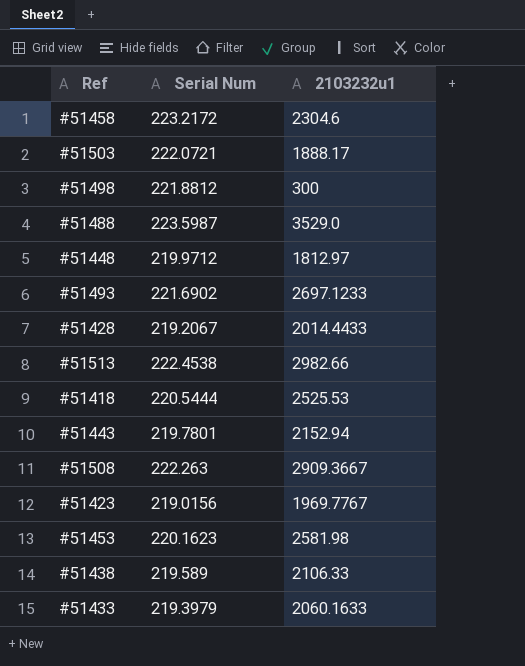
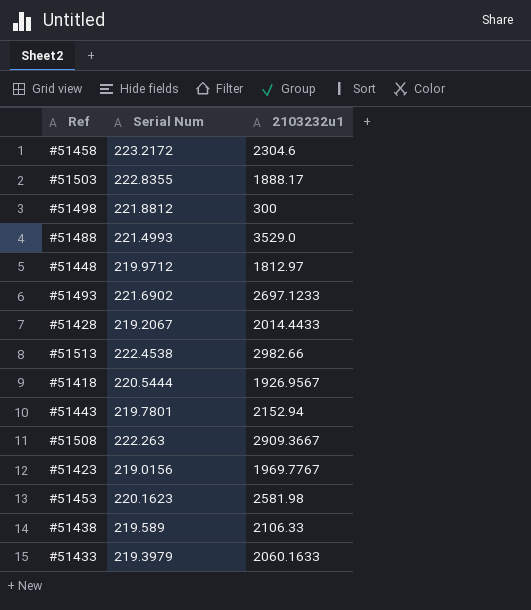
#51503 | Serial Num: 222.0721 -> 222.8355
#51488 | Serial Num: 223.5987 -> 221.4993
#51418 | 2103232u1: 2525.53 -> 1926.9567

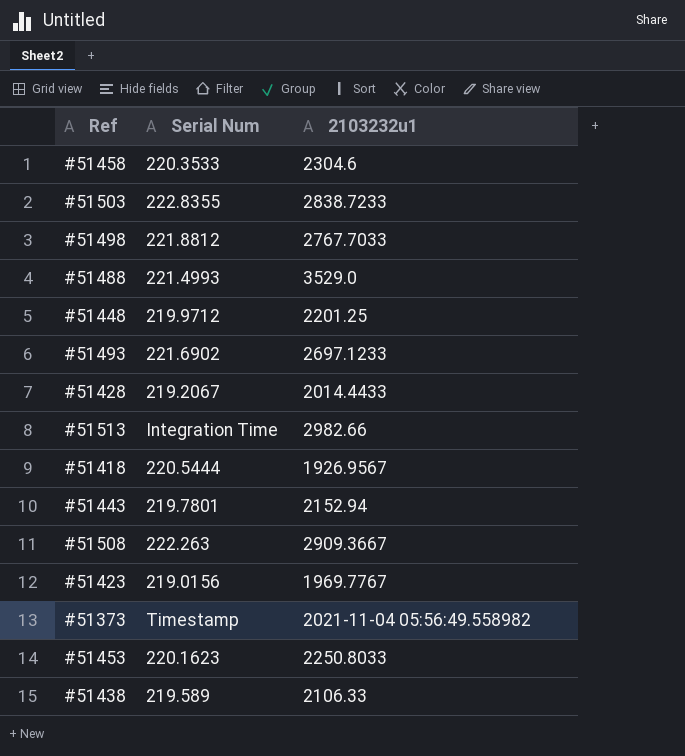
row #51433: 219.3979 | 2060.1633 -> none
#51458 | Serial Num: 223.2172 -> 220.3533
#51503 | 2103232u1: 1888.17 -> 2838.7233
#51498 | 2103232u1: 300 -> 2767.7033
#51448 | 2103232u1: 1812.97 -> 2201.25
#51513 | Serial Num: 222.4538 -> Integration Time
row #51373: none -> Timestamp | 2021-11-04 05:56:49.558982
#51453 | 2103232u1: 2581.98 -> 2250.8033

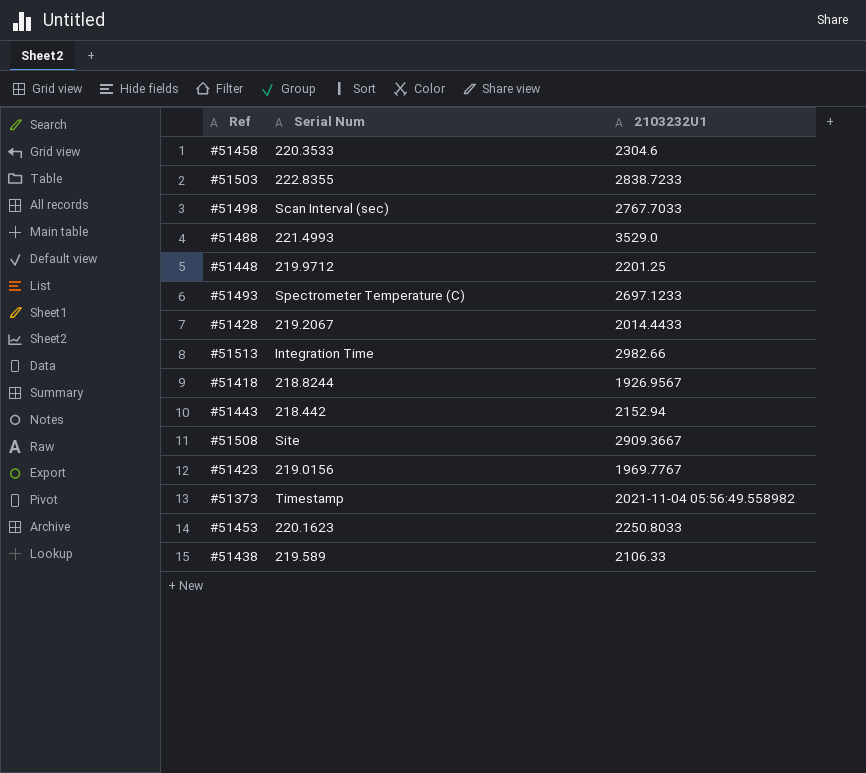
column name: 2103232u1 -> 2103232U1
#51498 | Serial Num: 221.8812 -> Scan Interval (sec)
#51493 | Serial Num: 221.6902 -> Spectrometer Temperature (C)
#51418 | Serial Num: 220.5444 -> 218.8244
#51443 | Serial Num: 219.7801 -> 218.442
#51508 | Serial Num: 222.263 -> Site

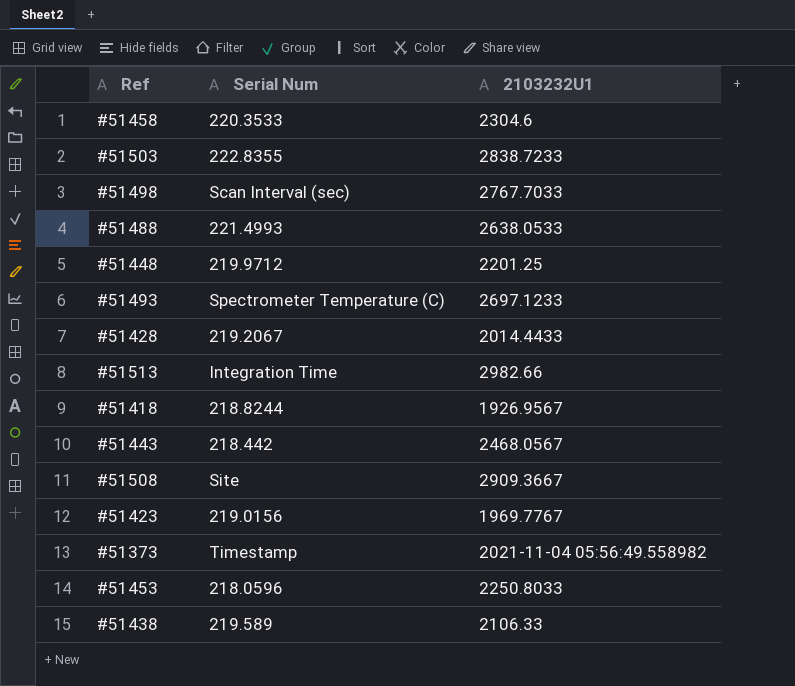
#51488 | 2103232U1: 3529.0 -> 2638.0533
#51443 | 2103232U1: 2152.94 -> 2468.0567
#51453 | Serial Num: 220.1623 -> 218.0596

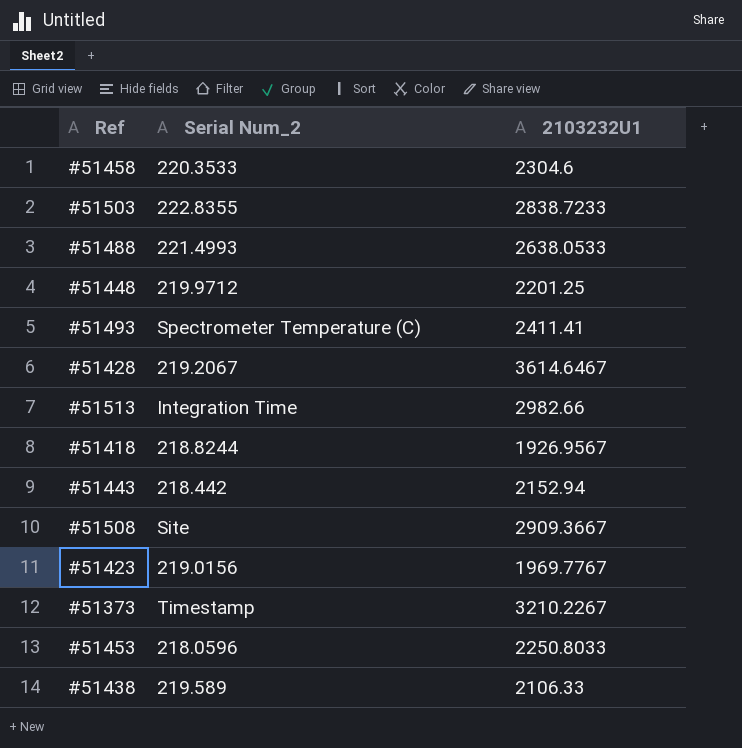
column name: Serial Num -> Serial Num_2
row #51498: Scan Interval (sec) | 2767.7033 -> none
#51493 | 2103232U1: 2697.1233 -> 2411.41
#51428 | 2103232U1: 2014.4433 -> 3614.6467
#51443 | 2103232U1: 2468.0567 -> 2152.94
#51373 | 2103232U1: 2021-11-04 05:56:49.558982 -> 3210.2267

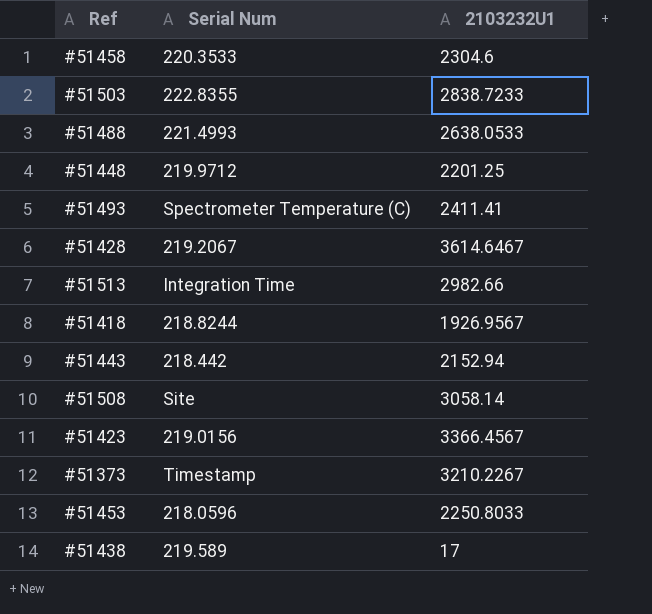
column name: Serial Num_2 -> Serial Num
#51508 | 2103232U1: 2909.3667 -> 3058.14
#51423 | 2103232U1: 1969.7767 -> 3366.4567
#51438 | 2103232U1: 2106.33 -> 17

